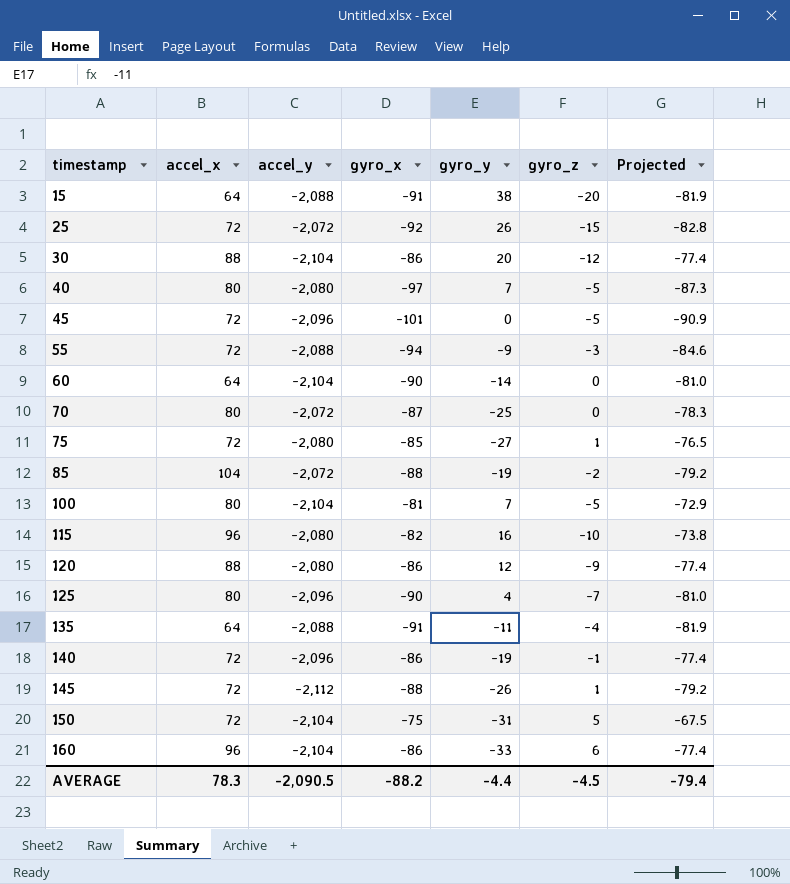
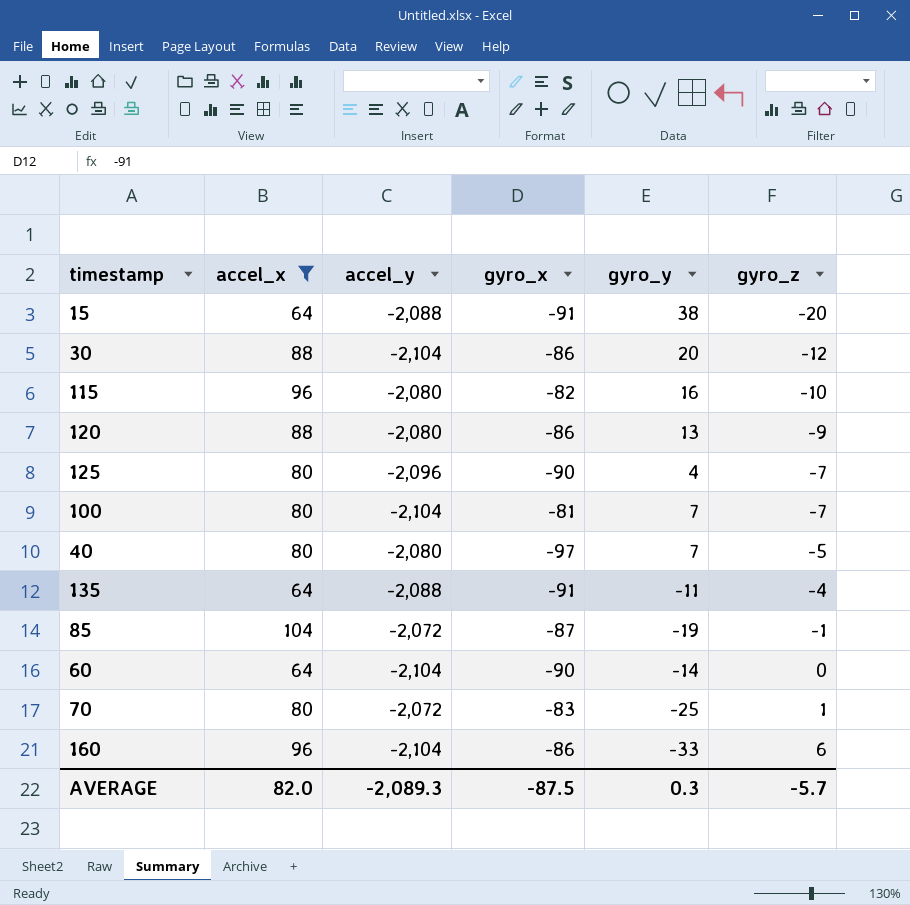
filter: none -> accel_x != 72
row order: timestamp ascending -> gyro_z ascending
column Projected | formula: [gyro_x] * 0.9 -> none
120 | gyro_y: 12 -> 13
100 | gyro_z: -5 -> -7
85 | gyro_x: -88 -> -87
85 | gyro_z: -2 -> -1
70 | gyro_x: -87 -> -83
70 | gyro_z: 0 -> 1
AVERAGE | accel_x: 78.3 -> 82.0
AVERAGE | accel_y: -2,090.5 -> -2,089.3
AVERAGE | gyro_x: -88.2 -> -87.5
AVERAGE | gyro_y: -4.4 -> 0.3
AVERAGE | gyro_z: -4.5 -> -5.7

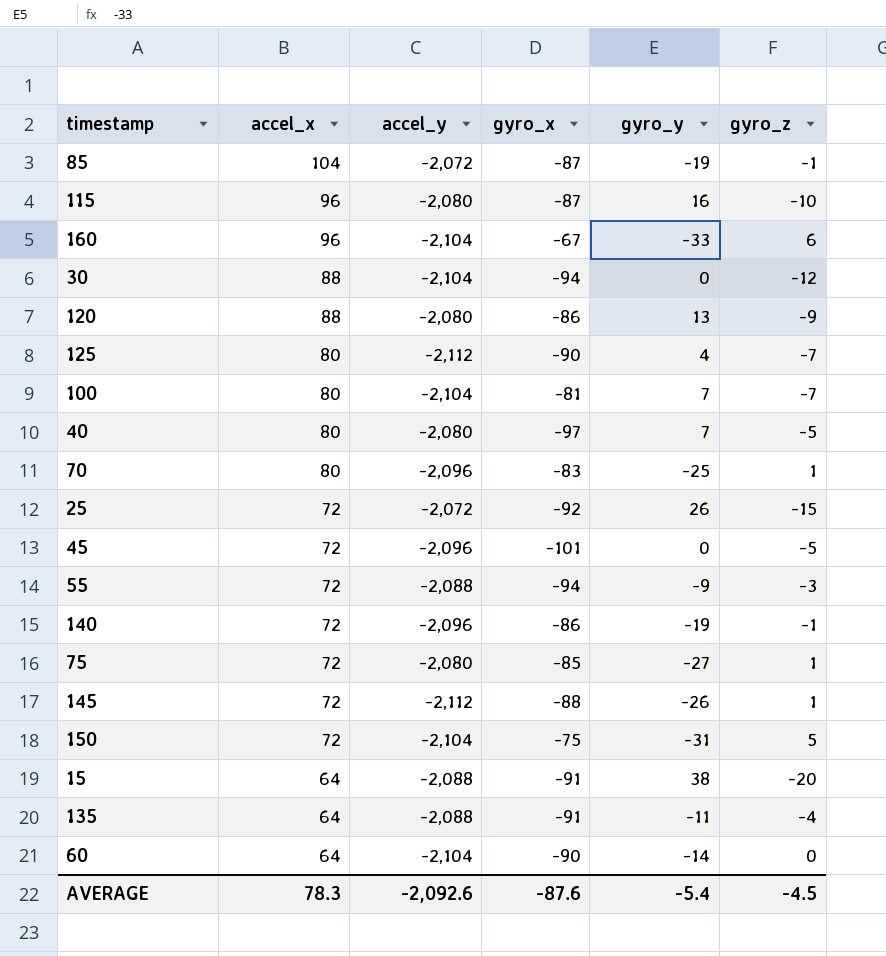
filter: accel_x != 72 -> none
row order: gyro_z ascending -> accel_x descending
115 | gyro_x: -82 -> -87
160 | gyro_x: -86 -> -67
30 | gyro_x: -86 -> -94
30 | gyro_y: 20 -> 0
125 | accel_y: -2,096 -> -2,112
70 | accel_y: -2,072 -> -2,096
AVERAGE | accel_x: 82.0 -> 78.3
AVERAGE | accel_y: -2,089.3 -> -2,092.6
AVERAGE | gyro_x: -87.5 -> -87.6
AVERAGE | gyro_y: 0.3 -> -5.4
AVERAGE | gyro_z: -5.7 -> -4.5

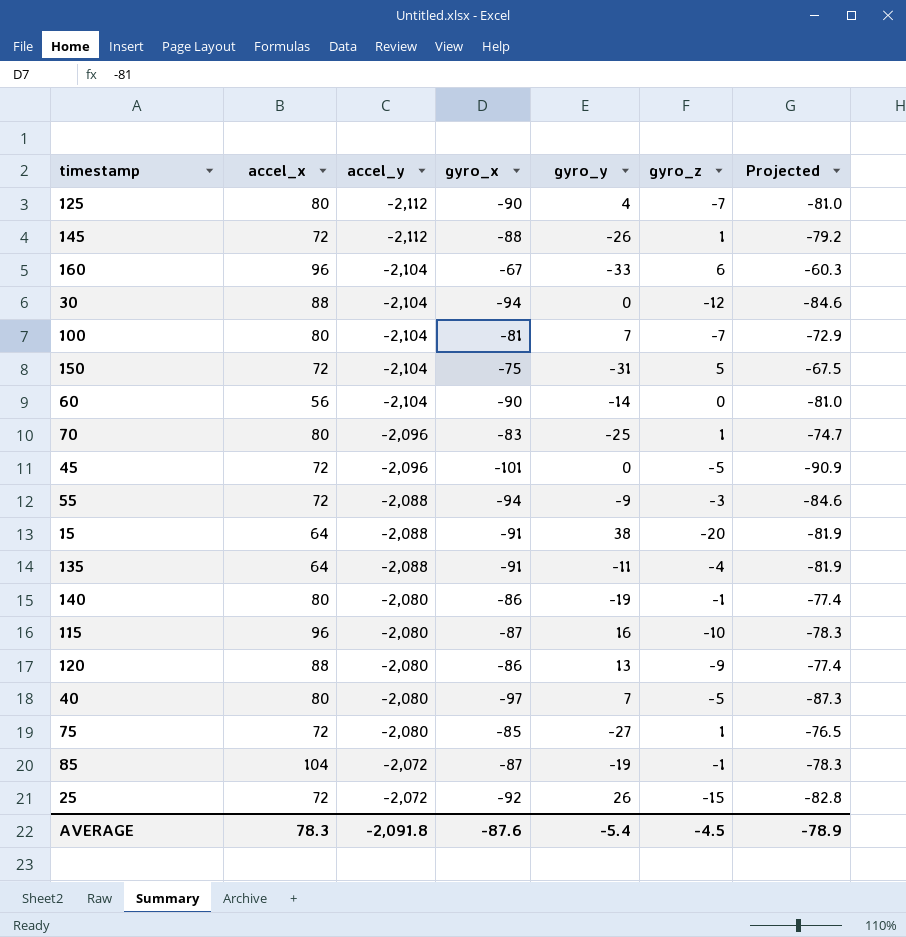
row order: accel_x descending -> accel_y ascending
column Projected | formula: none -> [gyro_x] * 0.9
60 | accel_x: 64 -> 56
140 | accel_x: 72 -> 80
140 | accel_y: -2,096 -> -2,080
AVERAGE | accel_y: -2,092.6 -> -2,091.8

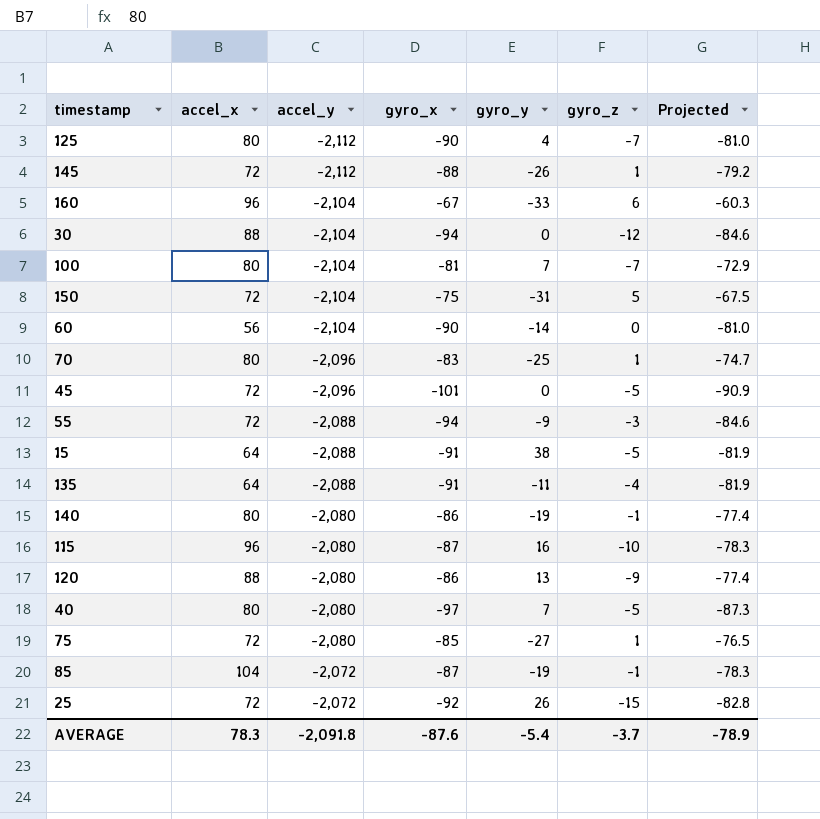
15 | gyro_z: -20 -> -5
AVERAGE | gyro_z: -4.5 -> -3.7

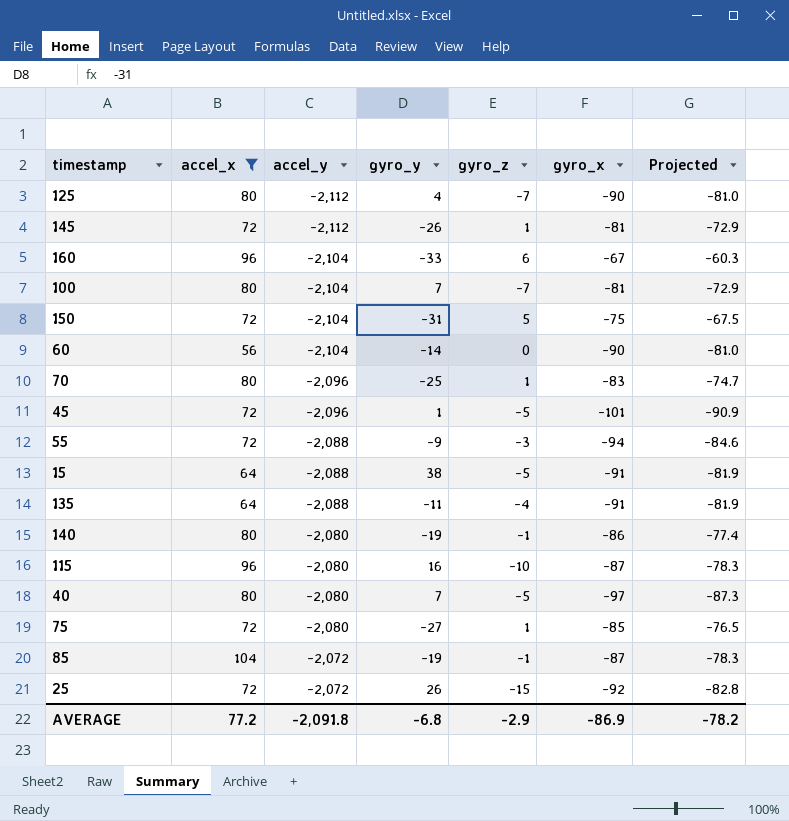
filter: none -> accel_x != 88
column gyro_x | position: 4 -> 6
145 | gyro_x: -88 -> -81
145 | Projected: -79.2 -> -72.9
45 | gyro_y: 0 -> 1
AVERAGE | accel_x: 78.3 -> 77.2
AVERAGE | gyro_y: -5.4 -> -6.8
AVERAGE | gyro_z: -3.7 -> -2.9
AVERAGE | gyro_x: -87.6 -> -86.9
AVERAGE | Projected: -78.9 -> -78.2

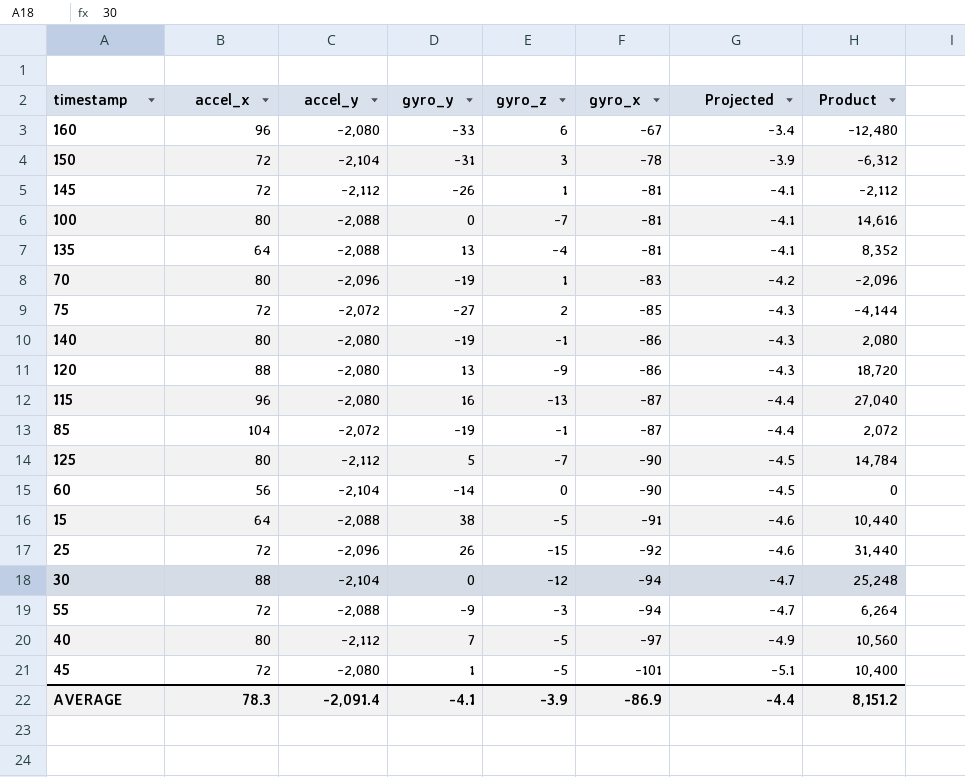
filter: accel_x != 88 -> none
row order: accel_y ascending -> gyro_x descending
column Projected | formula: [gyro_x] * 0.9 -> [gyro_x] * 0.05
column Product | formula: none -> [accel_y] * [gyro_z]
160 | accel_y: -2,104 -> -2,080
150 | gyro_z: 5 -> 3
150 | gyro_x: -75 -> -78
100 | accel_y: -2,104 -> -2,088
100 | gyro_y: 7 -> 0
135 | gyro_y: -11 -> 13
135 | gyro_x: -91 -> -81
70 | gyro_y: -25 -> -19
75 | accel_y: -2,080 -> -2,072
75 | gyro_z: 1 -> 2
115 | gyro_z: -10 -> -13
125 | gyro_y: 4 -> 5
25 | accel_y: -2,072 -> -2,096
40 | accel_y: -2,080 -> -2,112
45 | accel_y: -2,096 -> -2,080
AVERAGE | accel_x: 77.2 -> 78.3
AVERAGE | accel_y: -2,091.8 -> -2,091.4
AVERAGE | gyro_y: -6.8 -> -4.1
AVERAGE | gyro_z: -2.9 -> -3.9
AVERAGE | Projected: -78.2 -> -4.4

